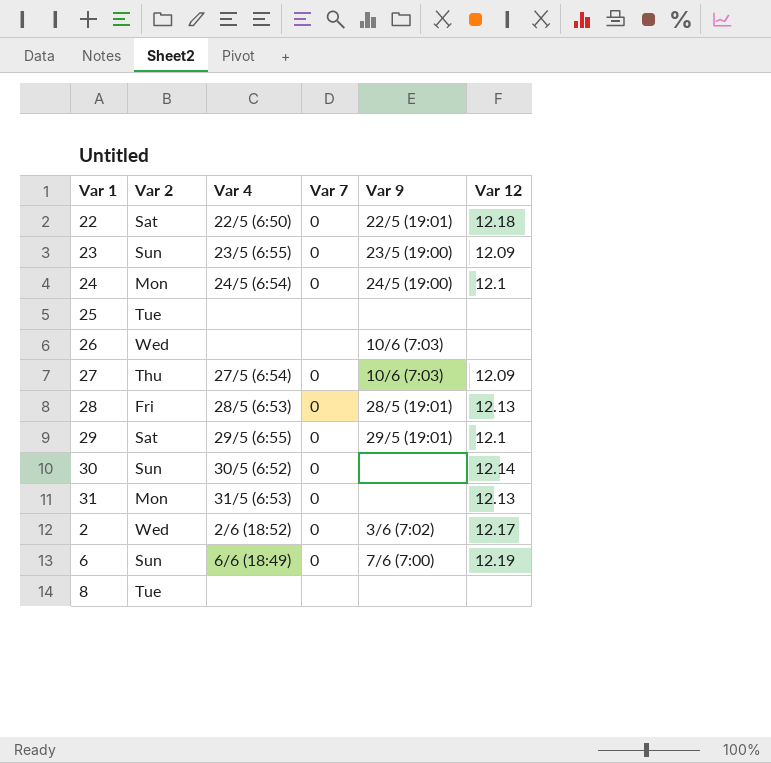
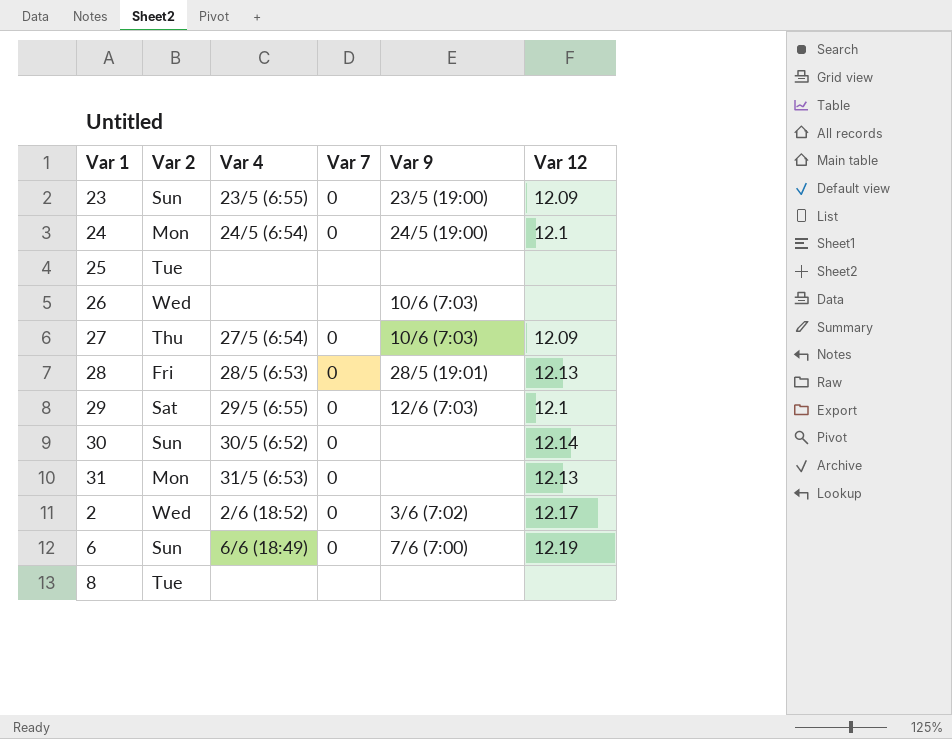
row 22: Sat | 22/5 (6:50) | 0 | 22/5 (19:01) | 12.18 -> none
29 | Var 9: 29/5 (19:01) -> 12/6 (7:03)

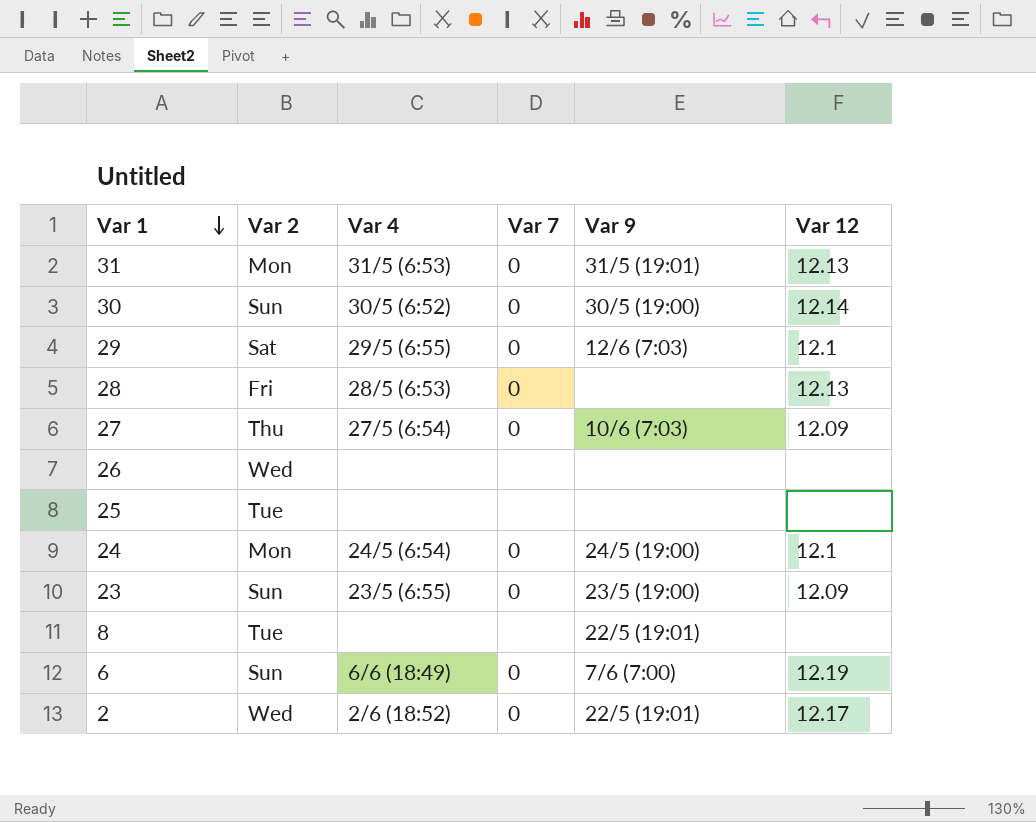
row order: none -> Var 1 descending
31 | Var 9: none -> 31/5 (19:01)
30 | Var 9: none -> 30/5 (19:00)
28 | Var 9: 28/5 (19:01) -> none
26 | Var 9: 10/6 (7:03) -> none
8 | Var 9: none -> 22/5 (19:01)
2 | Var 9: 3/6 (7:02) -> 22/5 (19:01)

